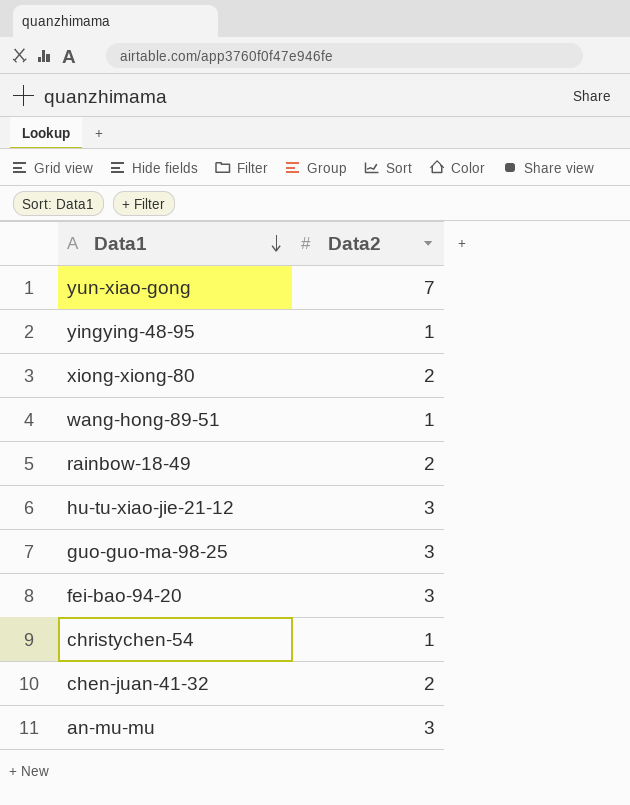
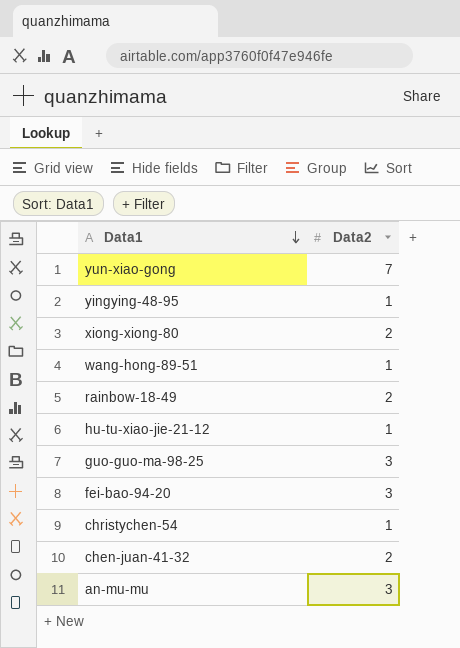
hu-tu-xiao-jie-21-12 | Data2: 3 -> 1

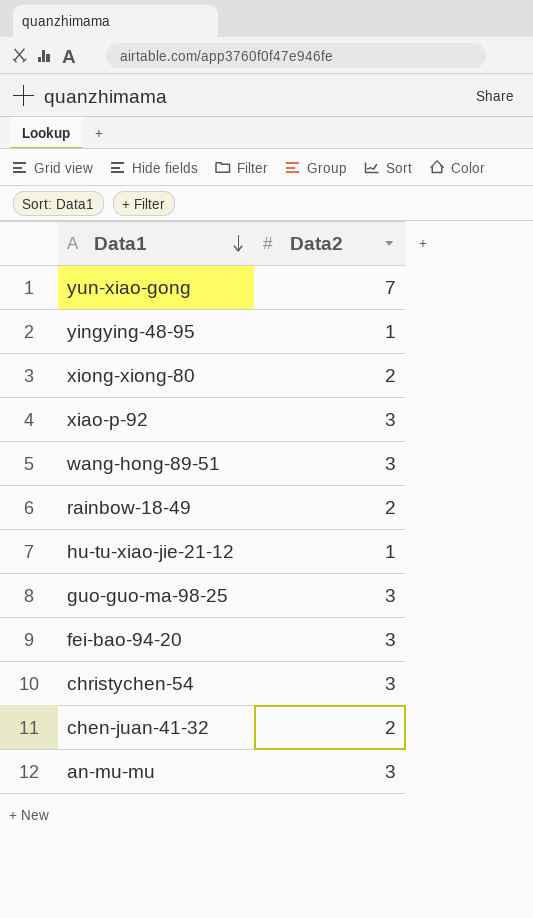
row xiao-p-92: none -> 3
wang-hong-89-51 | Data2: 1 -> 3
christychen-54 | Data2: 1 -> 3

